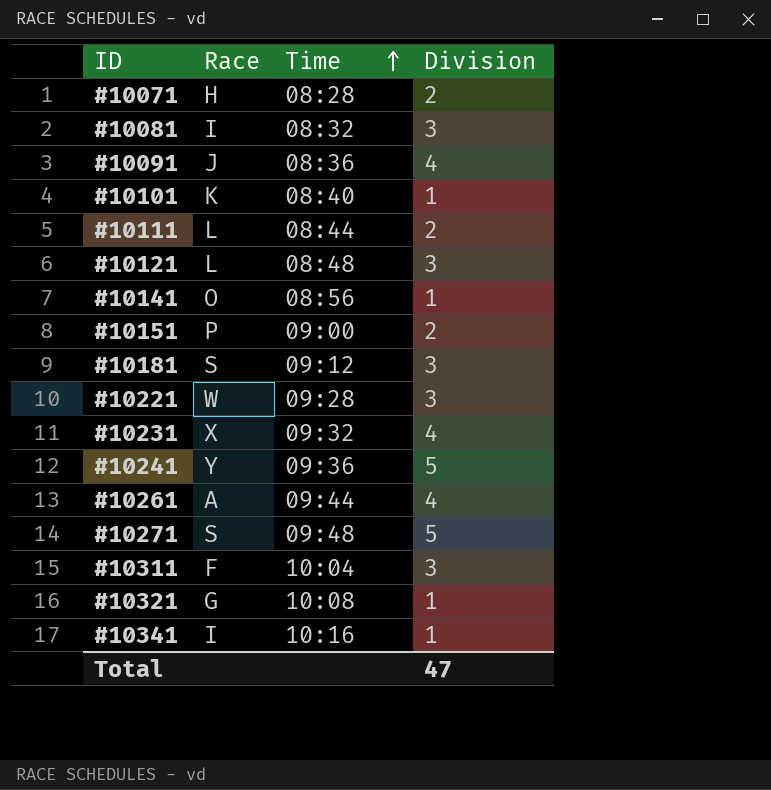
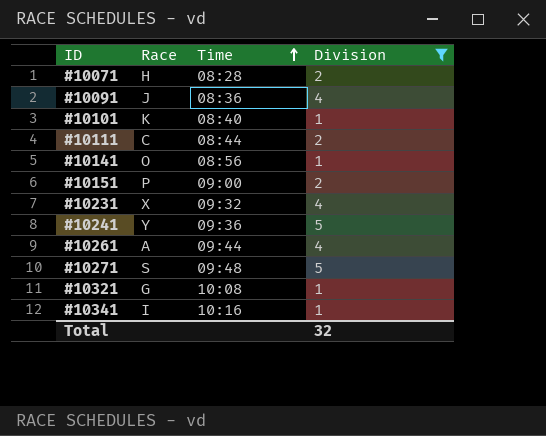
filter: none -> Division != 3
#10111 | Race: L -> C
Total | Division: 47 -> 32

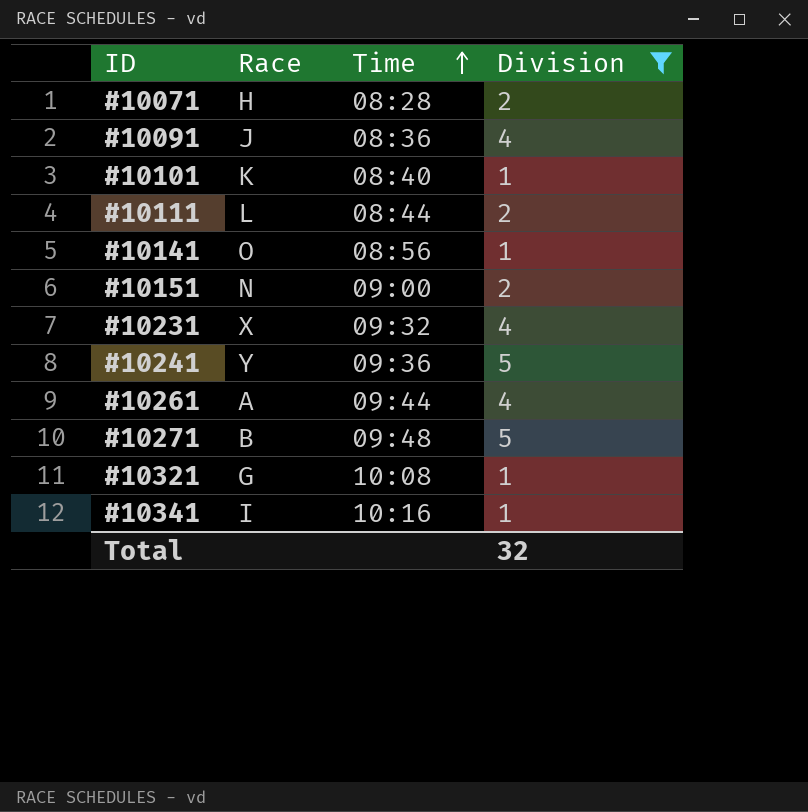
#10111 | Race: C -> L
#10151 | Race: P -> N
#10271 | Race: S -> B

